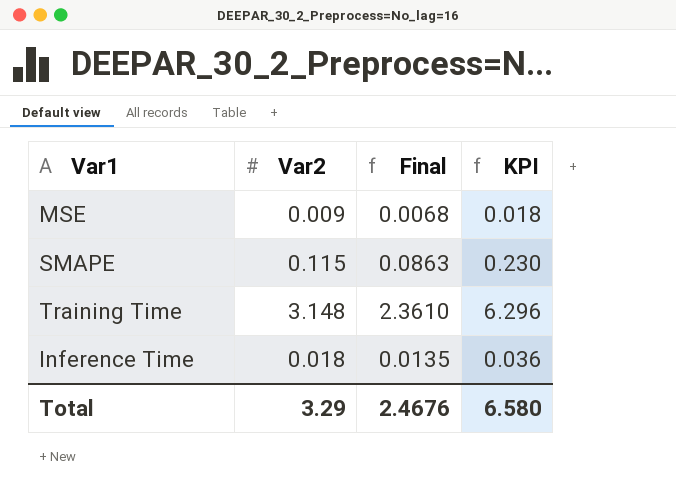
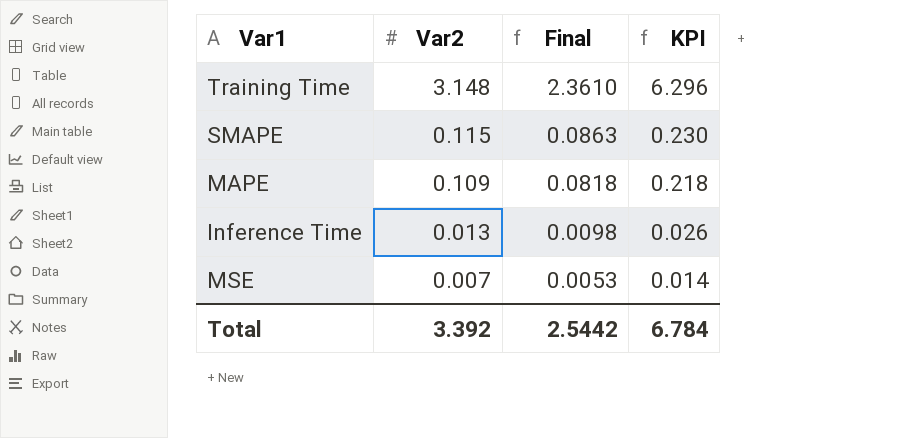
row order: none -> Var2 descending
row MAPE: none -> 0.109 | 0.0818 | 0.218
Inference Time | Var2: 0.018 -> 0.013
Inference Time | Final: 0.0135 -> 0.0098
Inference Time | KPI: 0.036 -> 0.026
MSE | Var2: 0.009 -> 0.007
MSE | Final: 0.0068 -> 0.0053
MSE | KPI: 0.018 -> 0.014
Total | Var2: 3.29 -> 3.392
Total | Final: 2.4676 -> 2.5442
Total | KPI: 6.580 -> 6.784

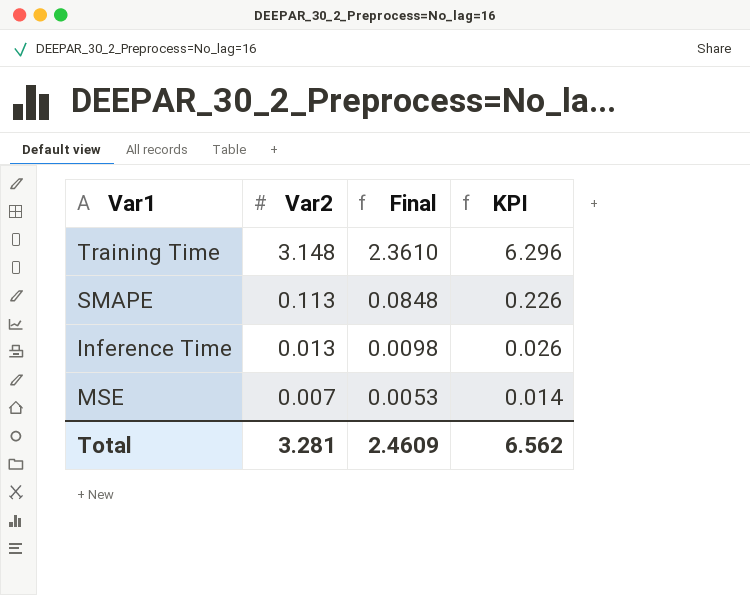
row MAPE: 0.109 | 0.0818 | 0.218 -> none
SMAPE | Var2: 0.115 -> 0.113
SMAPE | Final: 0.0863 -> 0.0848
SMAPE | KPI: 0.230 -> 0.226
Total | Var2: 3.392 -> 3.281
Total | Final: 2.5442 -> 2.4609
Total | KPI: 6.784 -> 6.562

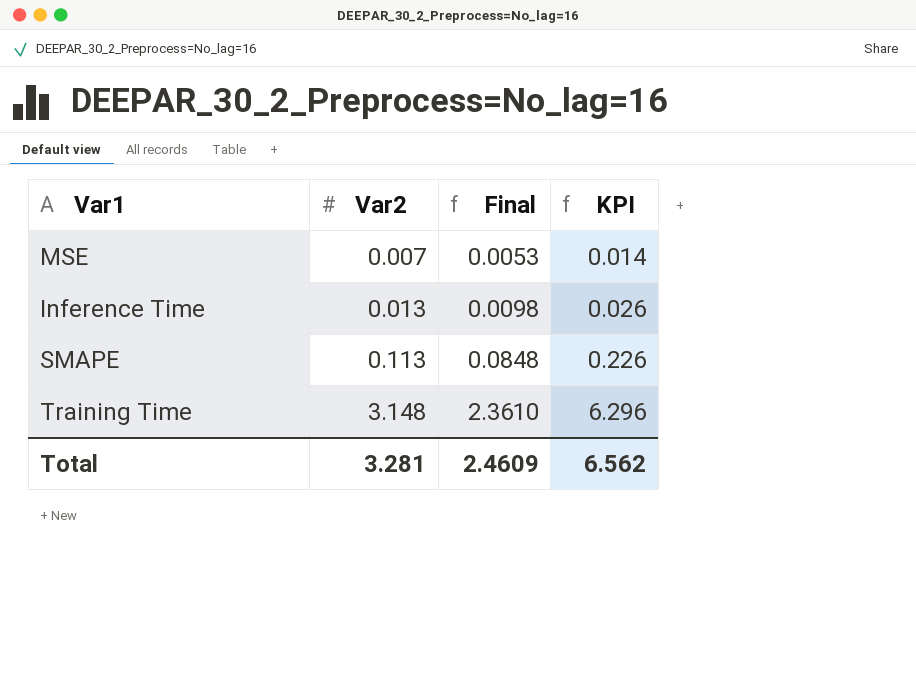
row order: Var2 descending -> Var2 ascending

